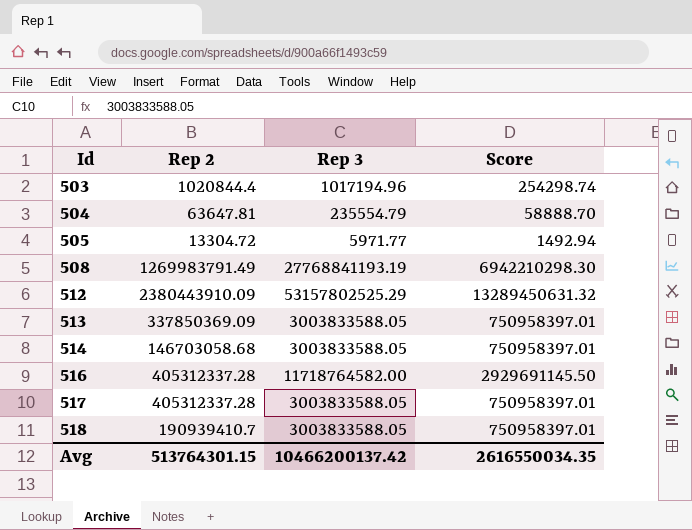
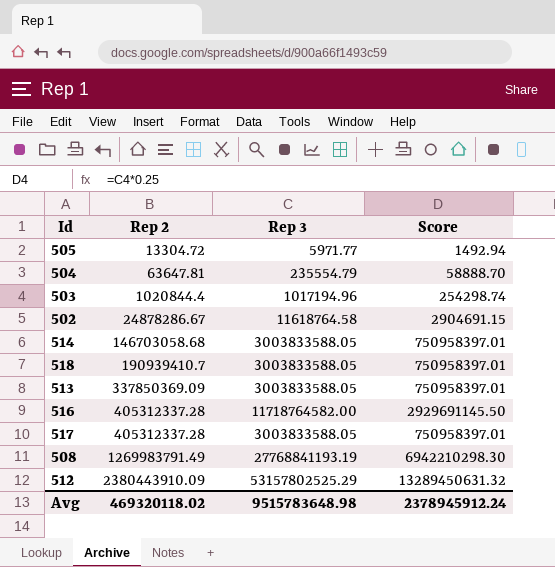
row order: Id ascending -> Rep 2 ascending
row 502: none -> 24878286.67 | 11618764.58 | 2904691.15
Avg | Rep 2: 513764301.15 -> 469320118.02
Avg | Rep 3: 10466200137.42 -> 9515783648.98
Avg | Score: 2616550034.35 -> 2378945912.24

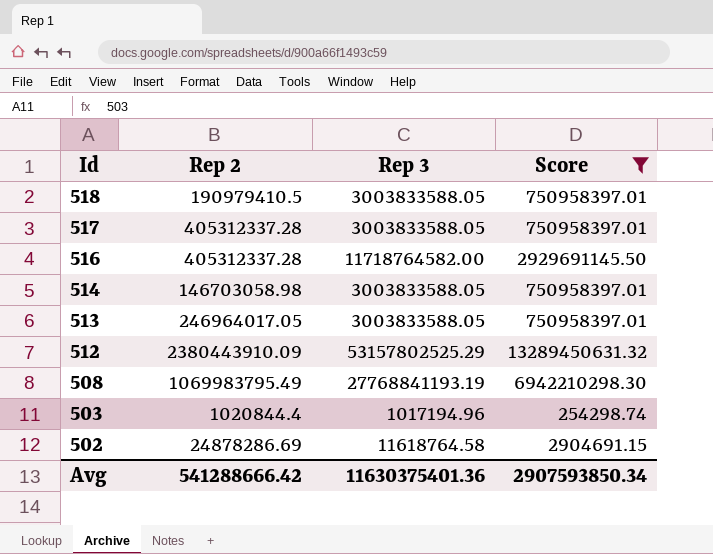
filter: none -> Score >= 254298.74
row order: Rep 2 ascending -> Id descending
518 | Rep 2: 190939410.7 -> 190979410.5
514 | Rep 2: 146703058.68 -> 146703058.98
513 | Rep 2: 337850369.09 -> 246964017.05
508 | Rep 2: 1269983791.49 -> 1069983795.49
502 | Rep 2: 24878286.67 -> 24878286.69
Avg | Rep 2: 469320118.02 -> 541288666.42
Avg | Rep 3: 9515783648.98 -> 11630375401.36
Avg | Score: 2378945912.24 -> 2907593850.34

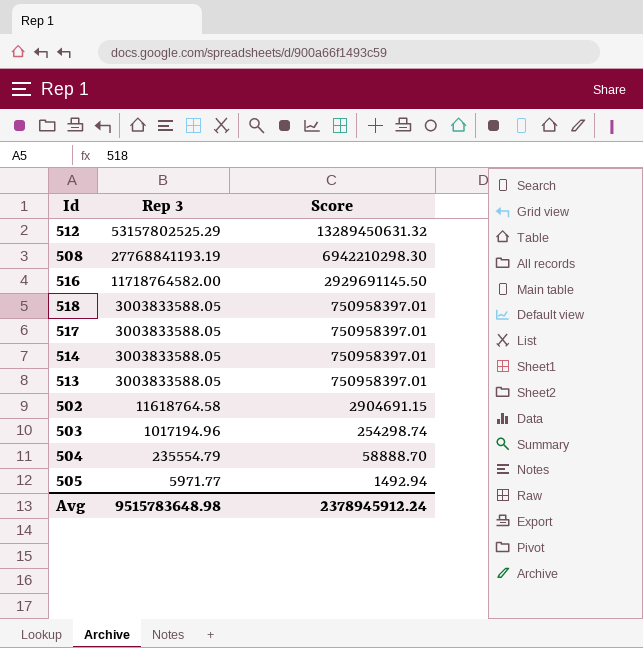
filter: Score >= 254298.74 -> none
row order: Id descending -> Rep 3 descending
column Rep 2 | position: 2 -> none
Avg | Rep 3: 11630375401.36 -> 9515783648.98
Avg | Score: 2907593850.34 -> 2378945912.24

